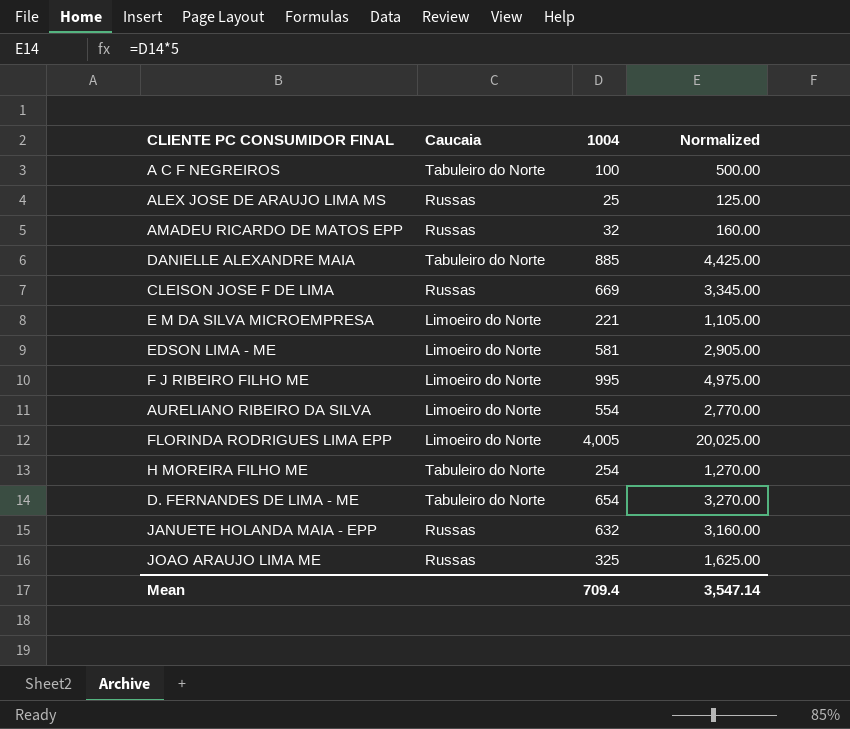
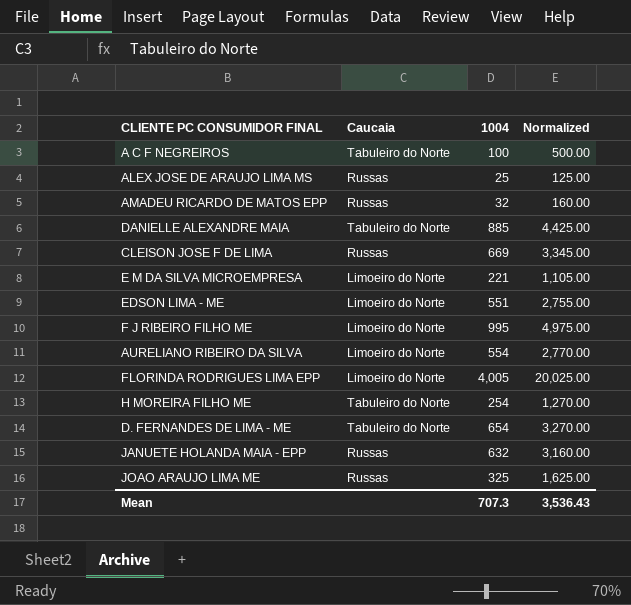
EDSON LIMA - ME | 1004: 581 -> 551
EDSON LIMA - ME | Normalized: 2,905.00 -> 2,755.00
Mean | 1004: 709.4 -> 707.3
Mean | Normalized: 3,547.14 -> 3,536.43

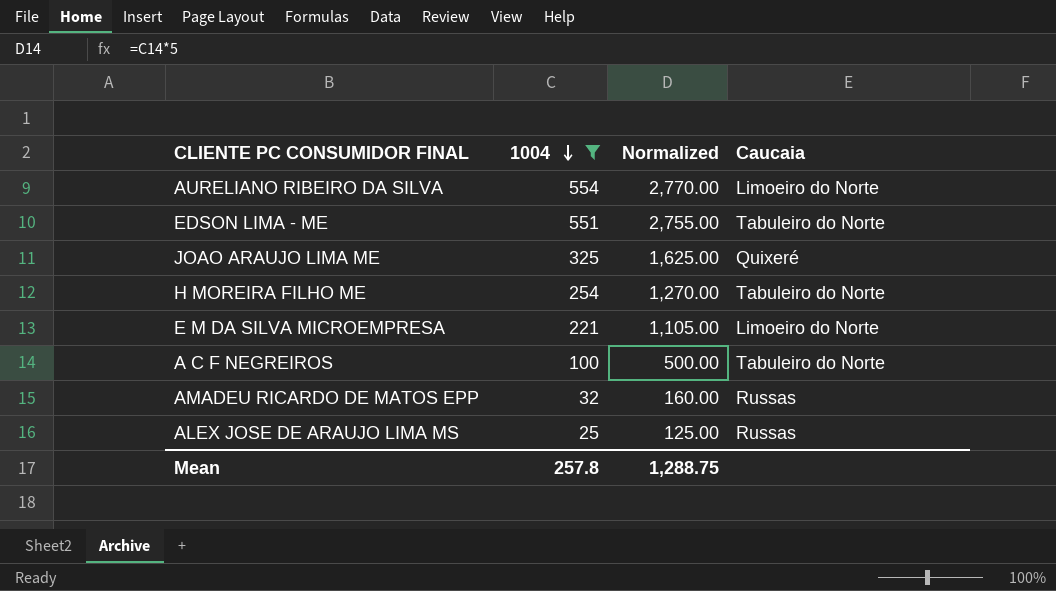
filter: none -> 1004 <= 554
row order: none -> 1004 descending
column Caucaia | position: 2 -> 4
EDSON LIMA - ME | Caucaia: Limoeiro do Norte -> Tabuleiro do Norte
JOAO ARAUJO LIMA ME | Caucaia: Russas -> Quixeré
Mean | 1004: 707.3 -> 257.8
Mean | Normalized: 3,536.43 -> 1,288.75

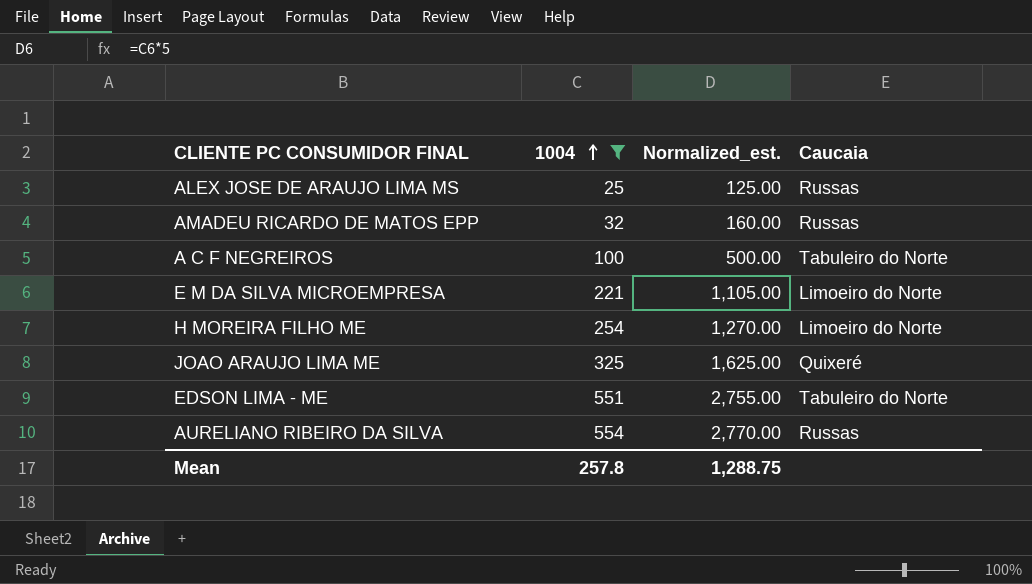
row order: 1004 descending -> 1004 ascending
column name: Normalized -> Normalized_est.
H MOREIRA FILHO ME | Caucaia: Tabuleiro do Norte -> Limoeiro do Norte
AURELIANO RIBEIRO DA SILVA | Caucaia: Limoeiro do Norte -> Russas

